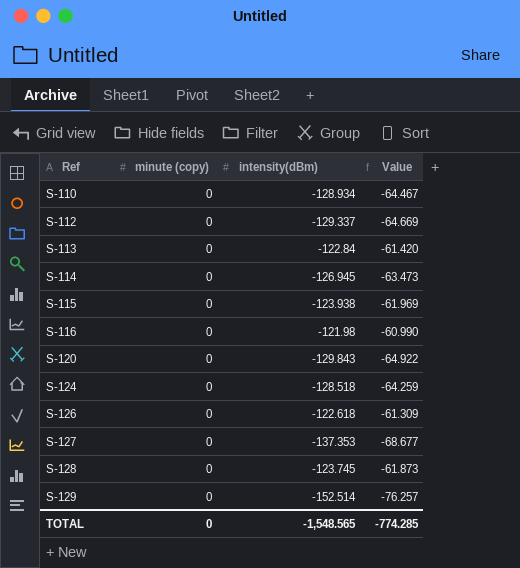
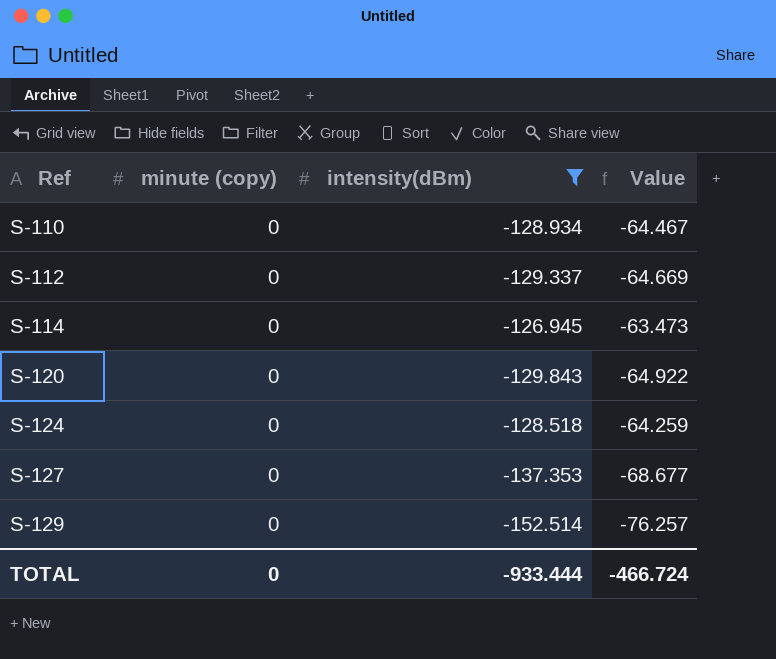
filter: none -> intensity(dBm) <= -126.945
TOTAL | intensity(dBm): -1,548.565 -> -933.444
TOTAL | Value: -774.285 -> -466.724

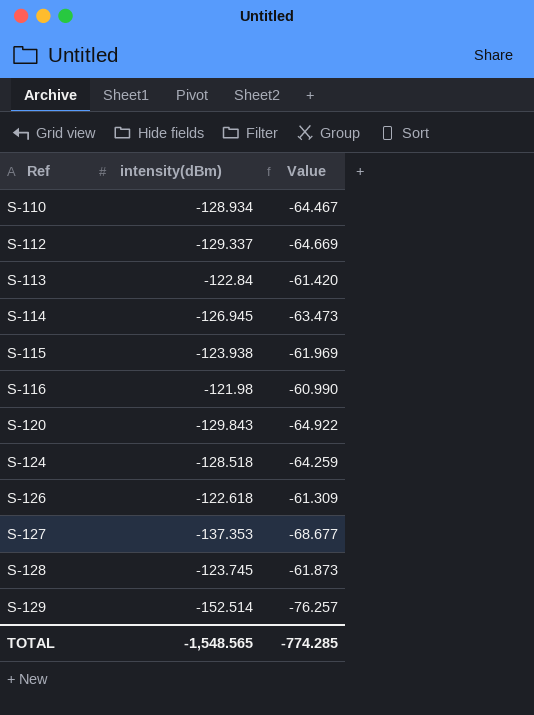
filter: intensity(dBm) <= -126.945 -> none
column minute (copy) | position: 2 -> none
TOTAL | intensity(dBm): -933.444 -> -1,548.565
TOTAL | Value: -466.724 -> -774.285

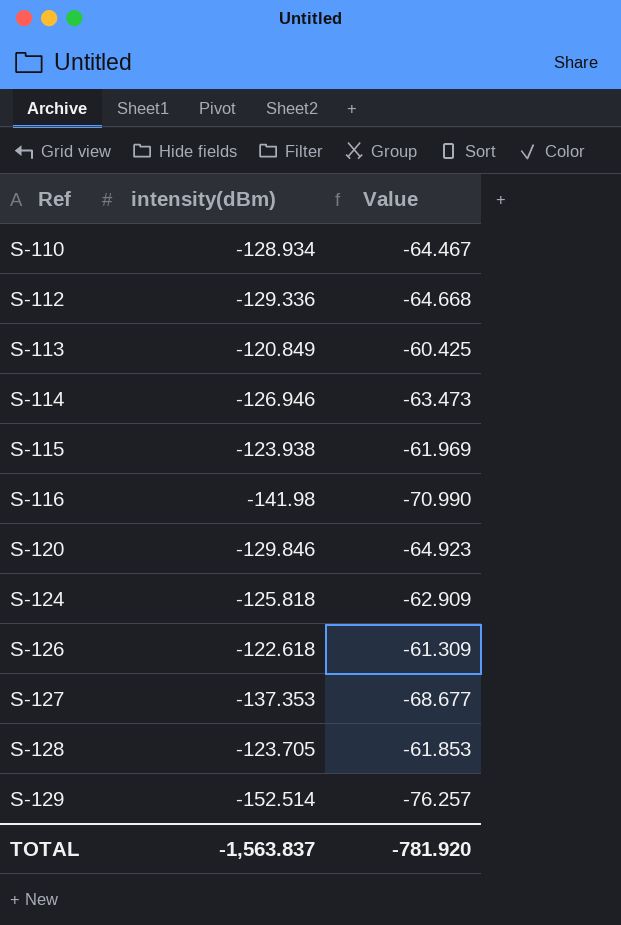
S-112 | intensity(dBm): -129.337 -> -129.336
S-112 | Value: -64.669 -> -64.668
S-113 | intensity(dBm): -122.84 -> -120.849
S-113 | Value: -61.420 -> -60.425
S-114 | intensity(dBm): -126.945 -> -126.946
S-116 | intensity(dBm): -121.98 -> -141.98
S-116 | Value: -60.990 -> -70.990
S-120 | intensity(dBm): -129.843 -> -129.846
S-120 | Value: -64.922 -> -64.923
S-124 | intensity(dBm): -128.518 -> -125.818
S-124 | Value: -64.259 -> -62.909
S-128 | intensity(dBm): -123.745 -> -123.705
S-128 | Value: -61.873 -> -61.853
TOTAL | intensity(dBm): -1,548.565 -> -1,563.837
TOTAL | Value: -774.285 -> -781.920

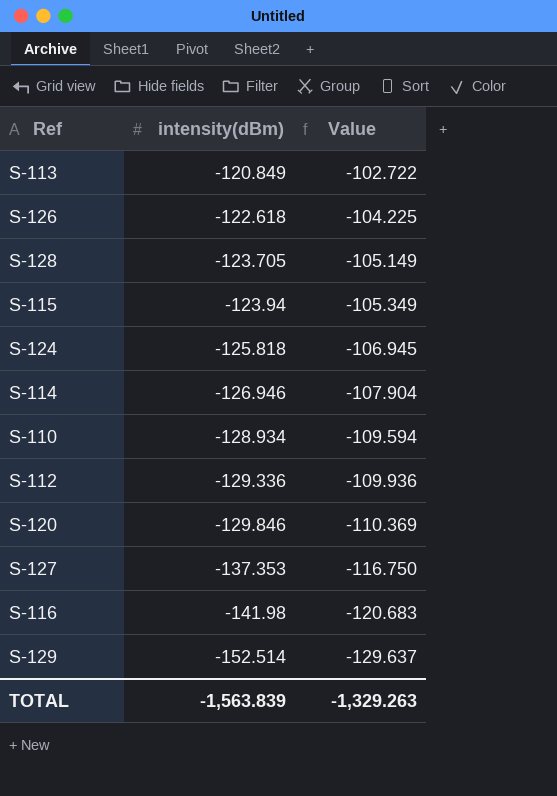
row order: Ref ascending -> intensity(dBm) descending
column Value | formula: [intensity(dBm)] * 0.5 -> [intensity(dBm)] * 0.85
S-115 | intensity(dBm): -123.938 -> -123.94
TOTAL | intensity(dBm): -1,563.837 -> -1,563.839
TOTAL | Value: -781.920 -> -1,329.263

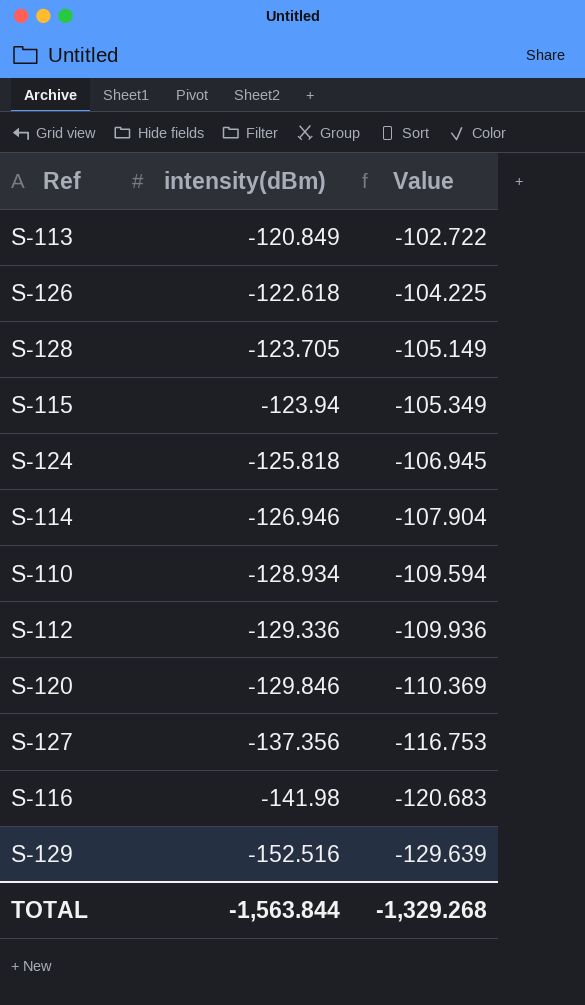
S-127 | intensity(dBm): -137.353 -> -137.356
S-127 | Value: -116.750 -> -116.753
S-129 | intensity(dBm): -152.514 -> -152.516
S-129 | Value: -129.637 -> -129.639
TOTAL | intensity(dBm): -1,563.839 -> -1,563.844
TOTAL | Value: -1,329.263 -> -1,329.268

